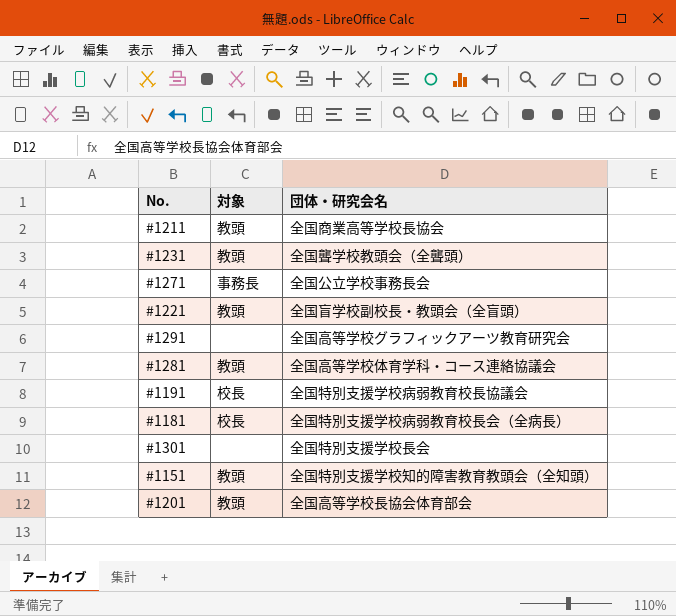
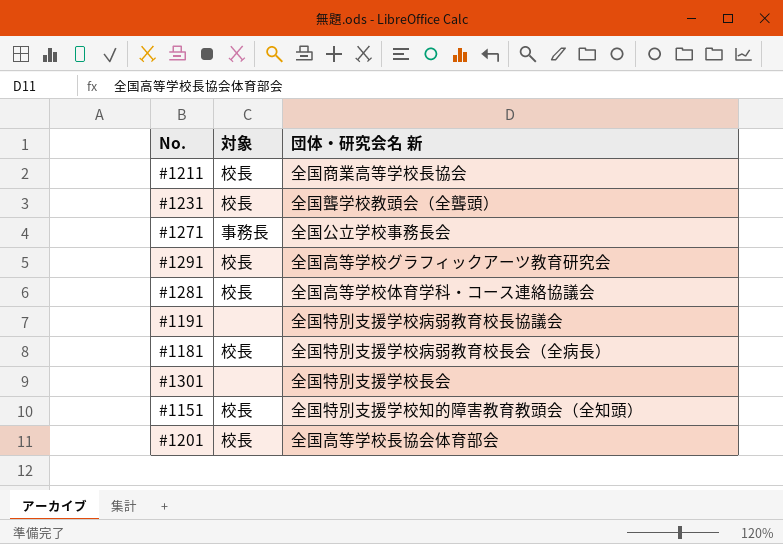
column name: 団体・研究会名 -> 団体・研究会名 新
row #1221: 教頭 | 全国盲学校副校長・教頭会（全盲頭） -> none
#1211 | 対象: 教頭 -> 校長
#1231 | 対象: 教頭 -> 校長
#1291 | 対象: none -> 校長
#1281 | 対象: 教頭 -> 校長
#1191 | 対象: 校長 -> none
#1151 | 対象: 教頭 -> 校長
#1201 | 対象: 教頭 -> 校長

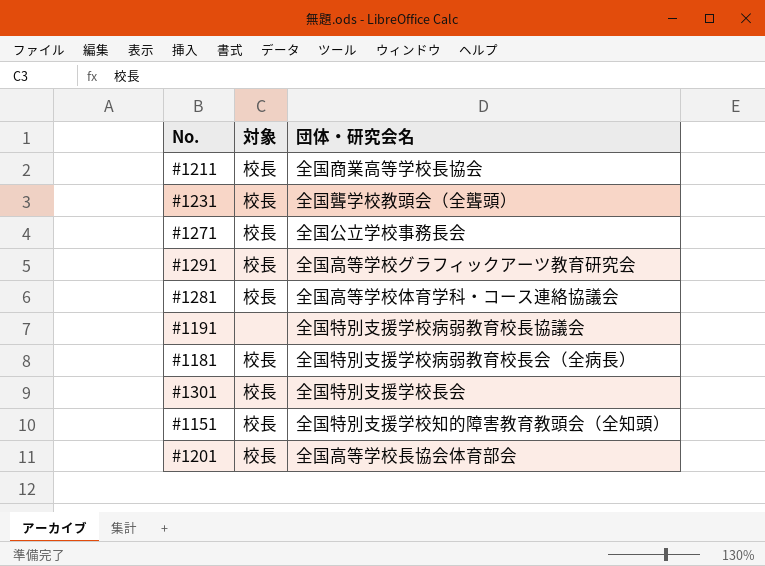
column name: 団体・研究会名 新 -> 団体・研究会名
#1271 | 対象: 事務長 -> 校長
#1301 | 対象: none -> 校長

